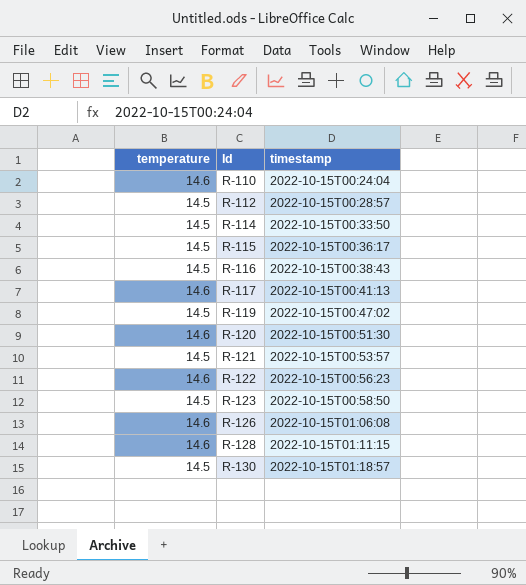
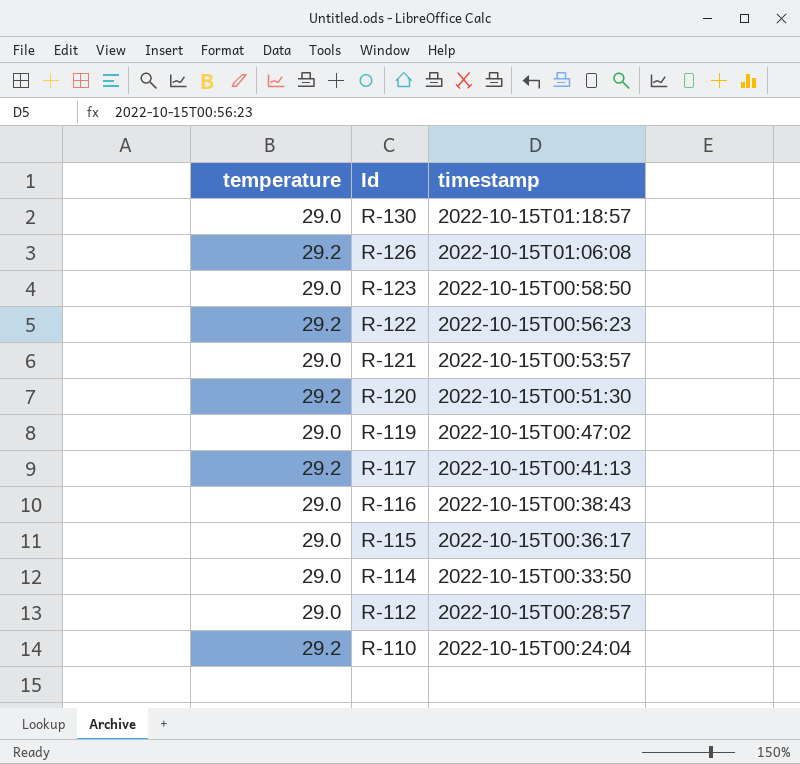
row order: Id ascending -> Id descending
row R-128: 14.6 | 2022-10-15T01:11:15 -> none
R-130 | temperature: 14.5 -> 29.0
R-126 | temperature: 14.6 -> 29.2
R-123 | temperature: 14.5 -> 29.0
R-122 | temperature: 14.6 -> 29.2
R-121 | temperature: 14.5 -> 29.0
R-120 | temperature: 14.6 -> 29.2
R-119 | temperature: 14.5 -> 29.0
R-117 | temperature: 14.6 -> 29.2
R-116 | temperature: 14.5 -> 29.0
R-115 | temperature: 14.5 -> 29.0
R-114 | temperature: 14.5 -> 29.0
R-112 | temperature: 14.5 -> 29.0
R-110 | temperature: 14.6 -> 29.2

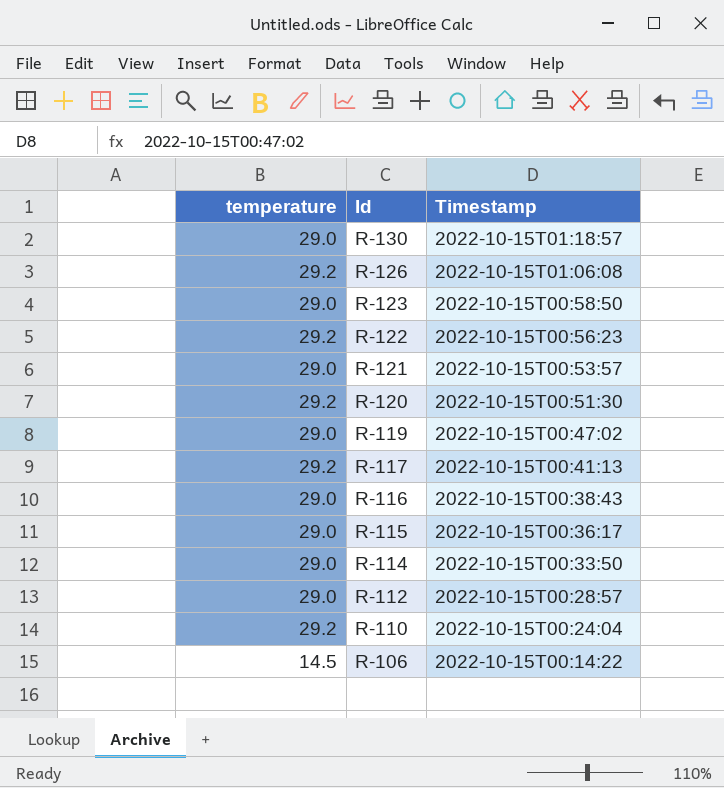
column name: timestamp -> Timestamp
row R-106: none -> 14.5 | 2022-10-15T00:14:22

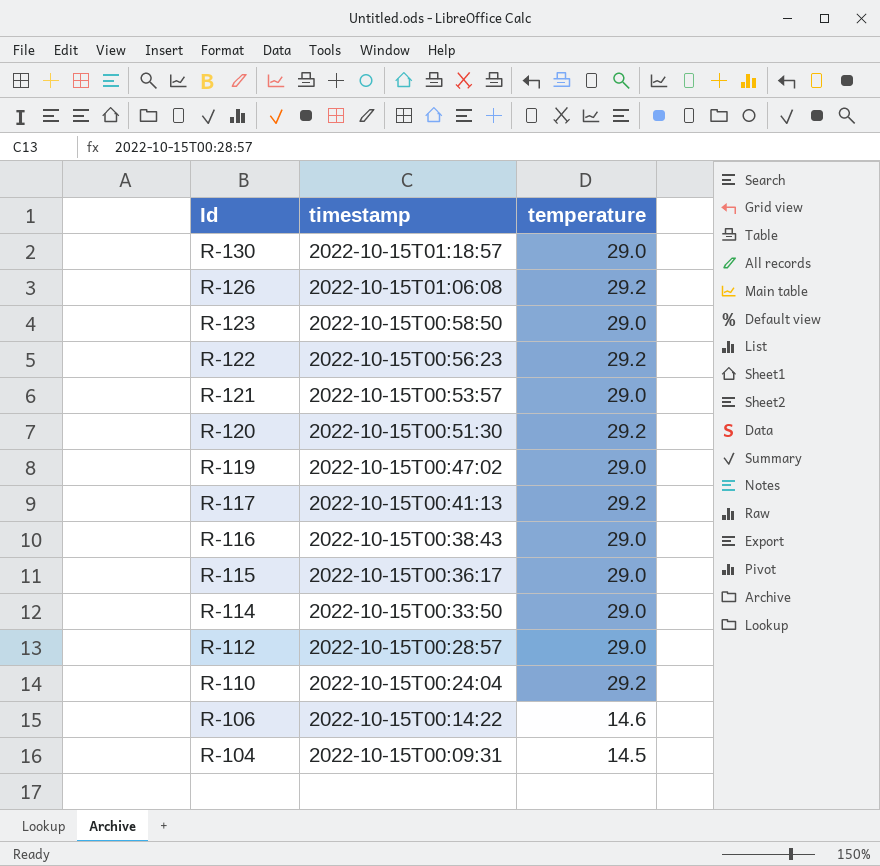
column name: Timestamp -> timestamp
column temperature | position: 1 -> 3
R-106 | temperature: 14.5 -> 14.6
row R-104: none -> 2022-10-15T00:09:31 | 14.5

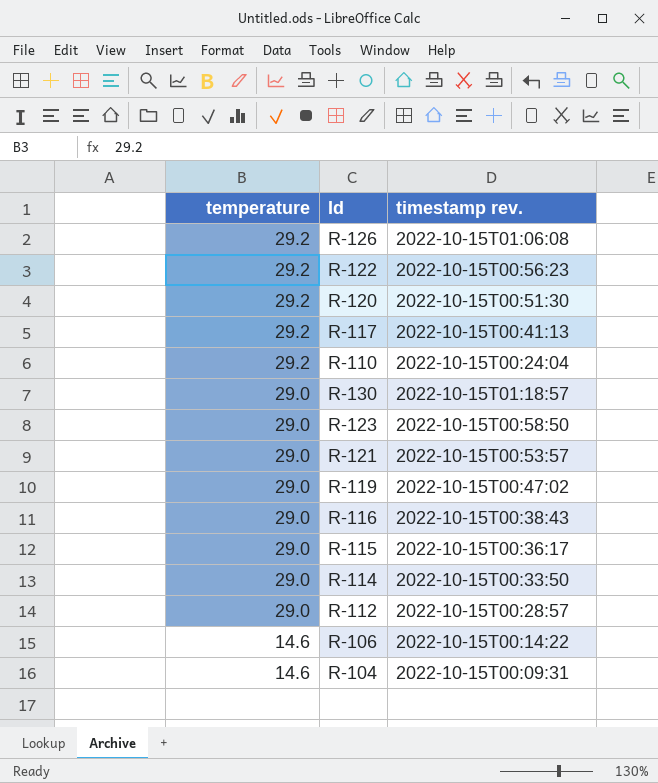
row order: Id descending -> temperature descending
column temperature | position: 3 -> 1
column name: timestamp -> timestamp rev.
R-104 | temperature: 14.5 -> 14.6

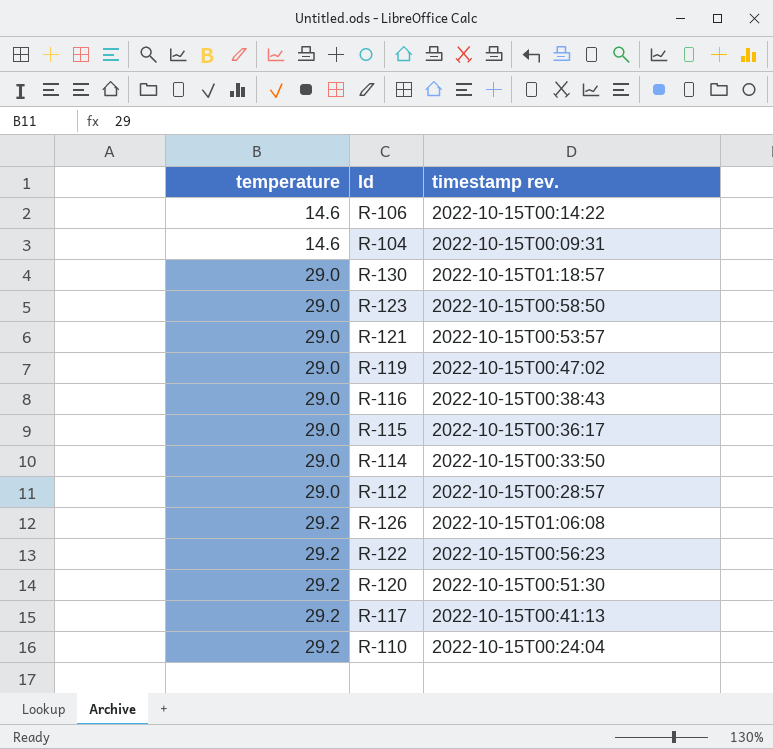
row order: temperature descending -> temperature ascending

